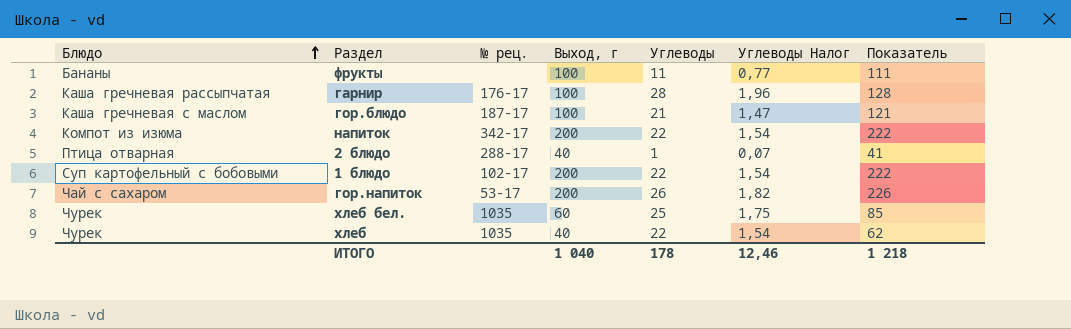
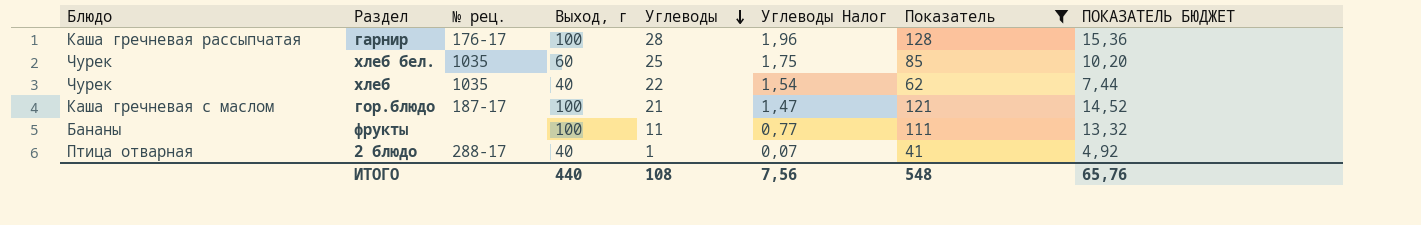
filter: none -> Показатель <= 128
row order: Блюдо ascending -> Углеводы descending
column ПОКАЗАТЕЛЬ БЮДЖЕТ | formula: none -> [Показатель] * 0,12
ИТОГО | Выход, г: 1 040 -> 440
ИТОГО | Углеводы: 178 -> 108
ИТОГО | Углеводы Налог: 12,46 -> 7,56
ИТОГО | Показатель: 1 218 -> 548

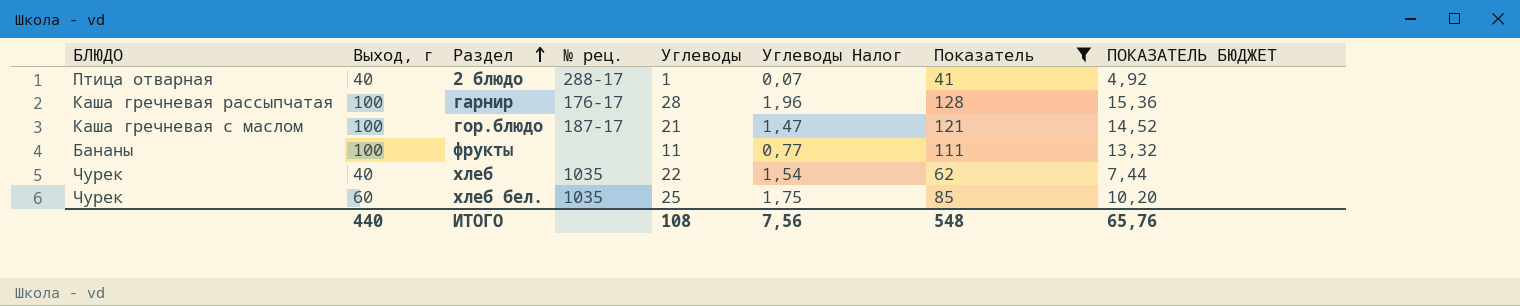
row order: Углеводы descending -> Раздел ascending
column name: Блюдо -> БЛЮДО
column Выход, г | position: 4 -> 2

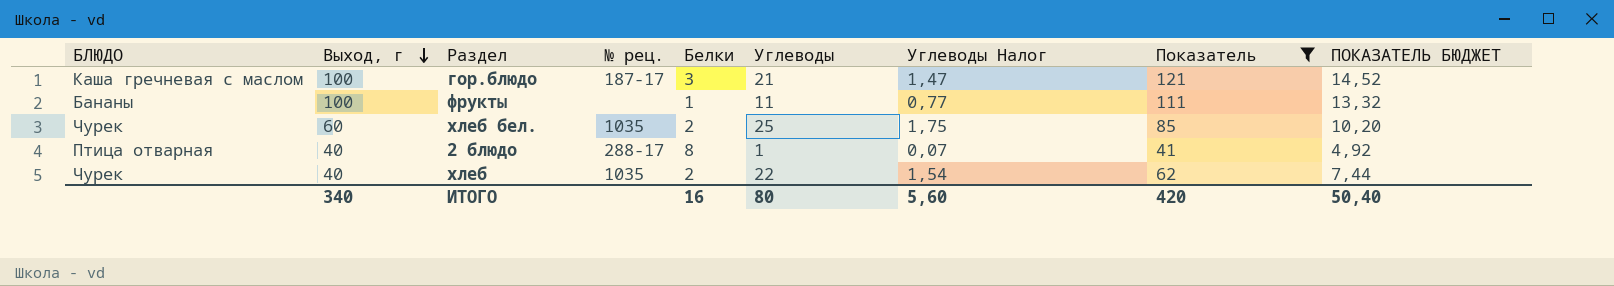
row order: Раздел ascending -> Выход, г descending
column Белки | position: none -> 5
row гарнир: Каша гречневая рассыпчатая | 100 | 176-17 | 28 | 1,96 | 128 | 15,36 -> none
ИТОГО | Выход, г: 440 -> 340
ИТОГО | Углеводы: 108 -> 80
ИТОГО | Углеводы Налог: 7,56 -> 5,60
ИТОГО | Показатель: 548 -> 420
ИТОГО | ПОКАЗАТЕЛЬ БЮДЖЕТ: 65,76 -> 50,40

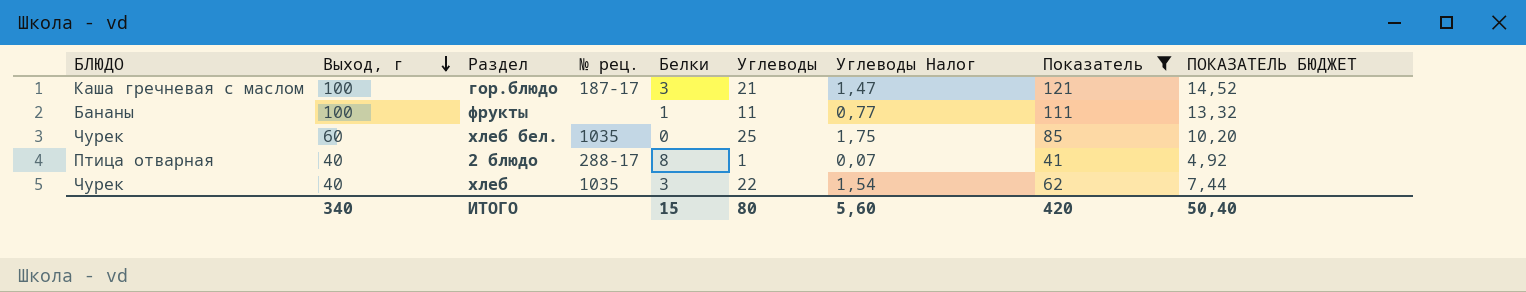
хлеб бел. | Белки: 2 -> 0
хлеб | Белки: 2 -> 3
ИТОГО | Белки: 16 -> 15

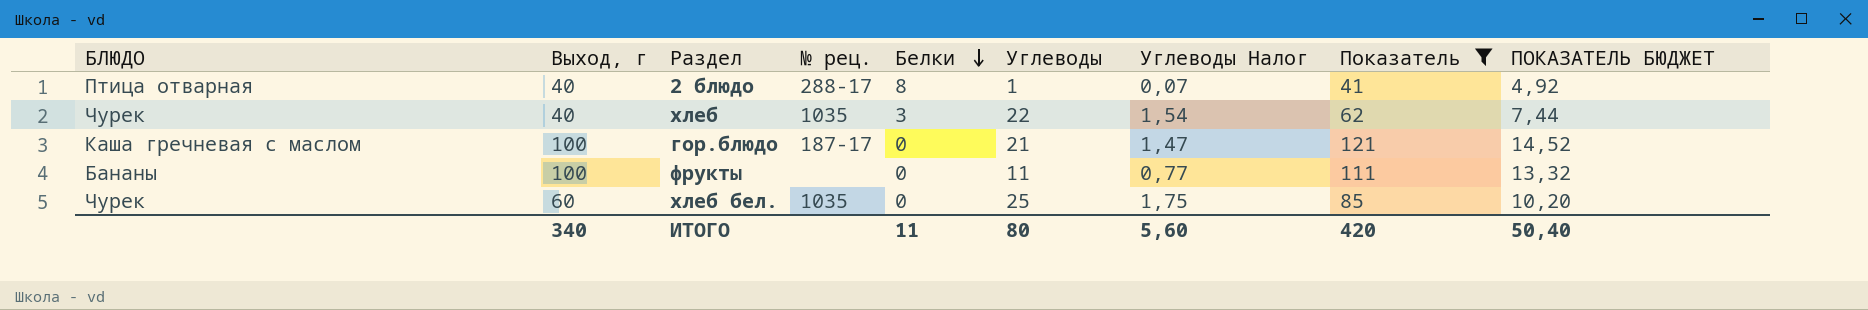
row order: Выход, г descending -> Белки descending
гор.блюдо | Белки: 3 -> 0
фрукты | Белки: 1 -> 0
ИТОГО | Белки: 15 -> 11

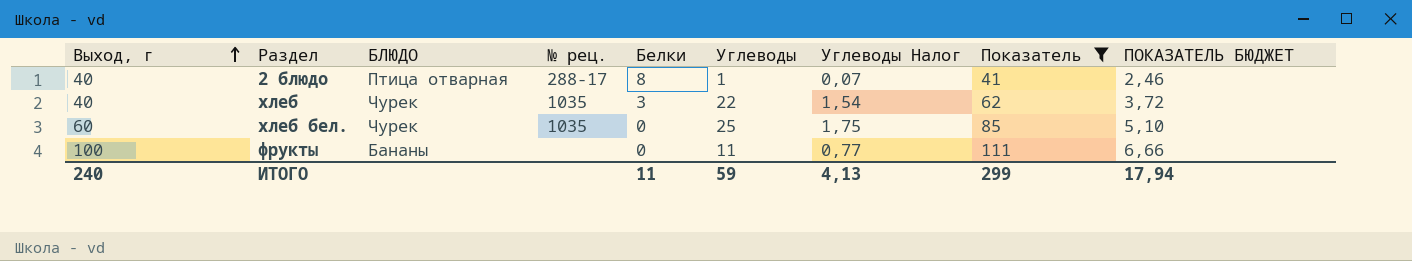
row order: Белки descending -> Выход, г ascending
column БЛЮДО | position: 1 -> 3
column ПОКАЗАТЕЛЬ БЮДЖЕТ | formula: [Показатель] * 0,12 -> [Показатель] * 0,06
row гор.блюдо: Каша гречневая с маслом | 100 | 187-17 | 0 | 21 | 1,47 | 121 | 14,52 -> none
ИТОГО | Выход, г: 340 -> 240
ИТОГО | Углеводы: 80 -> 59
ИТОГО | Углеводы Налог: 5,60 -> 4,13
ИТОГО | Показатель: 420 -> 299
ИТОГО | ПОКАЗАТЕЛЬ БЮДЖЕТ: 50,40 -> 17,94

